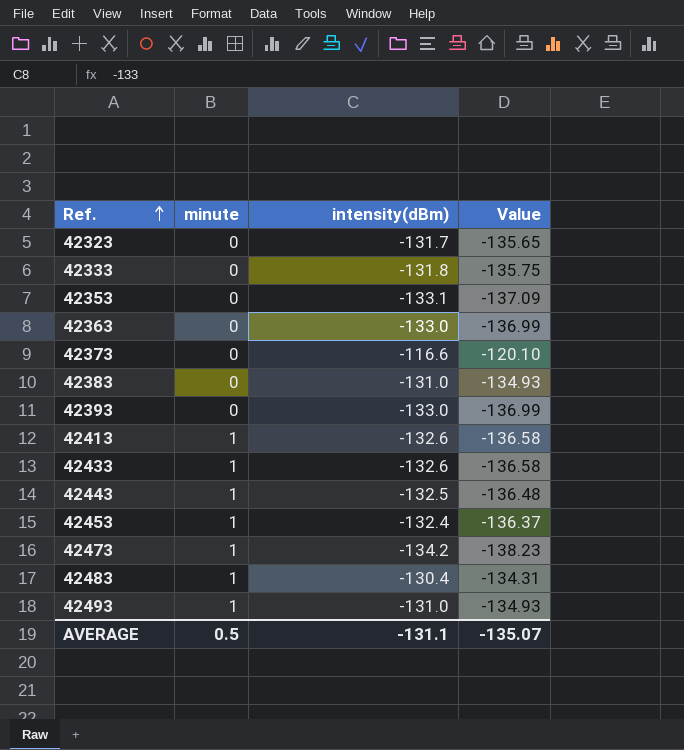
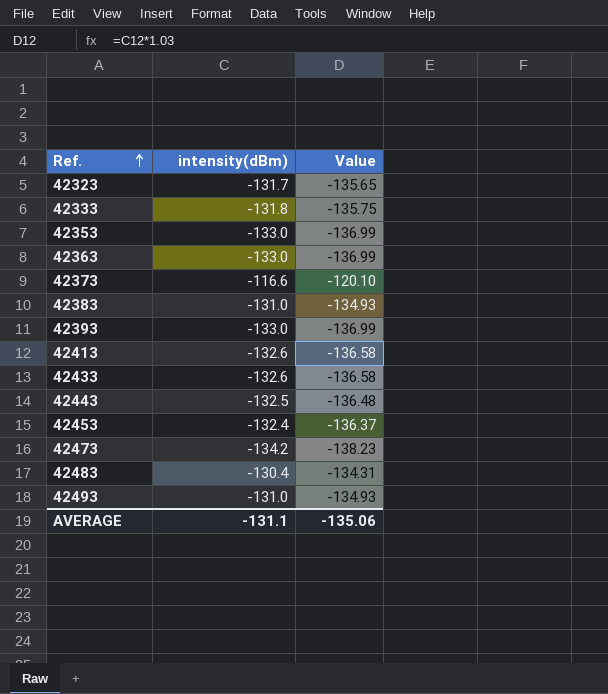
column minute | position: 2 -> none
42353 | intensity(dBm): -133.1 -> -133.0
42353 | Value: -137.09 -> -136.99
AVERAGE | Value: -135.07 -> -135.06

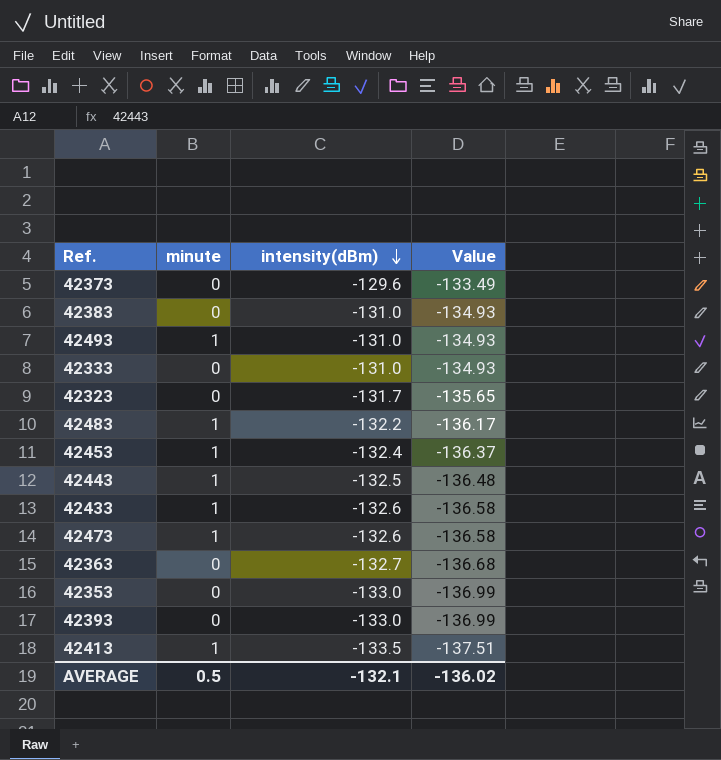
row order: Ref. ascending -> intensity(dBm) descending
column minute | position: none -> 2
42373 | intensity(dBm): -116.6 -> -129.6
42373 | Value: -120.10 -> -133.49
42333 | intensity(dBm): -131.8 -> -131.0
42333 | Value: -135.75 -> -134.93
42483 | intensity(dBm): -130.4 -> -132.2
42483 | Value: -134.31 -> -136.17
42473 | intensity(dBm): -134.2 -> -132.6
42473 | Value: -138.23 -> -136.58
42363 | intensity(dBm): -133.0 -> -132.7
42363 | Value: -136.99 -> -136.68
42413 | intensity(dBm): -132.6 -> -133.5
42413 | Value: -136.58 -> -137.51
AVERAGE | intensity(dBm): -131.1 -> -132.1
AVERAGE | Value: -135.06 -> -136.02

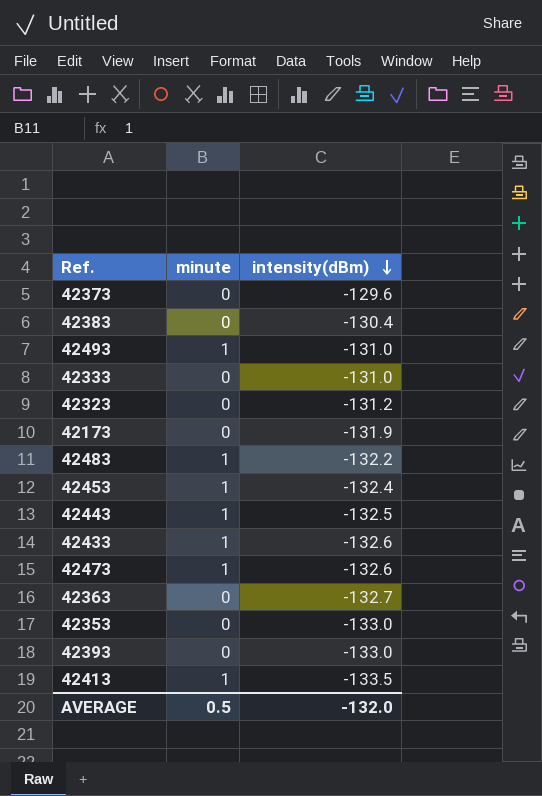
column Value | formula: [intensity(dBm)] * 1.03 -> none
42383 | intensity(dBm): -131.0 -> -130.4
42323 | intensity(dBm): -131.7 -> -131.2
row 42173: none -> 0 | -131.9
AVERAGE | intensity(dBm): -132.1 -> -132.0

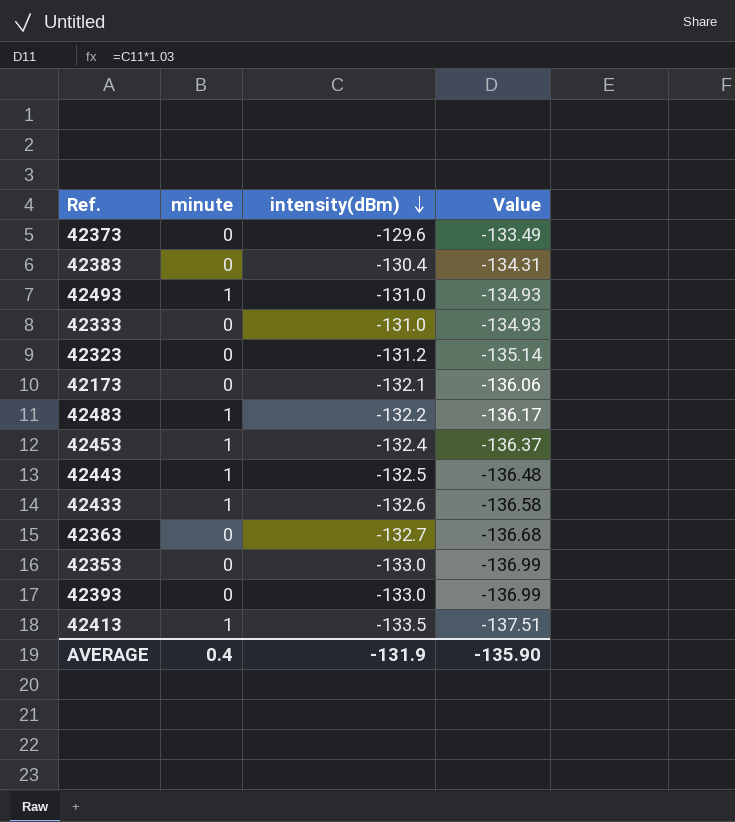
column Value | formula: none -> [intensity(dBm)] * 1.03
row 42473: 1 | -132.6 -> none
42173 | intensity(dBm): -131.9 -> -132.1
AVERAGE | minute: 0.5 -> 0.4
AVERAGE | intensity(dBm): -132.0 -> -131.9

